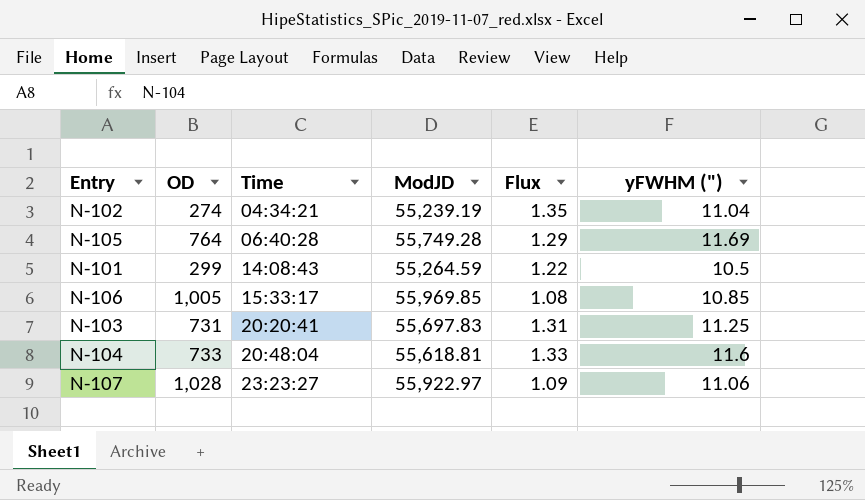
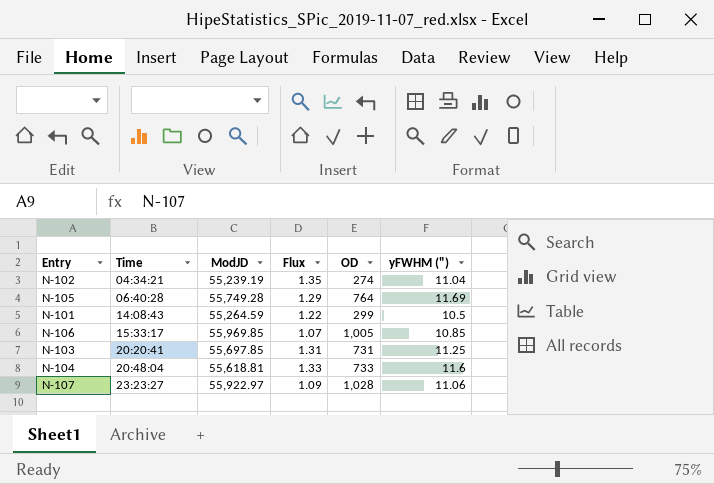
column OD | position: 2 -> 5
N-106 | Flux: 1.08 -> 1.07
N-103 | ModJD: 55,697.83 -> 55,697.85

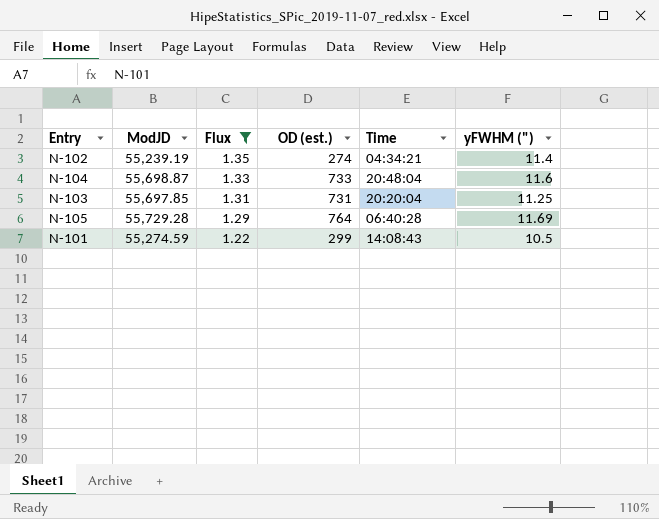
filter: none -> Flux >= 1.22
row order: Time ascending -> Flux descending
column name: OD -> OD (est.)
column Time | position: 2 -> 5
N-102 | yFWHM ("): 11.04 -> 11.4
N-104 | ModJD: 55,618.81 -> 55,698.87
N-103 | Time: 20:20:41 -> 20:20:04
N-105 | ModJD: 55,749.28 -> 55,729.28
N-101 | ModJD: 55,264.59 -> 55,274.59

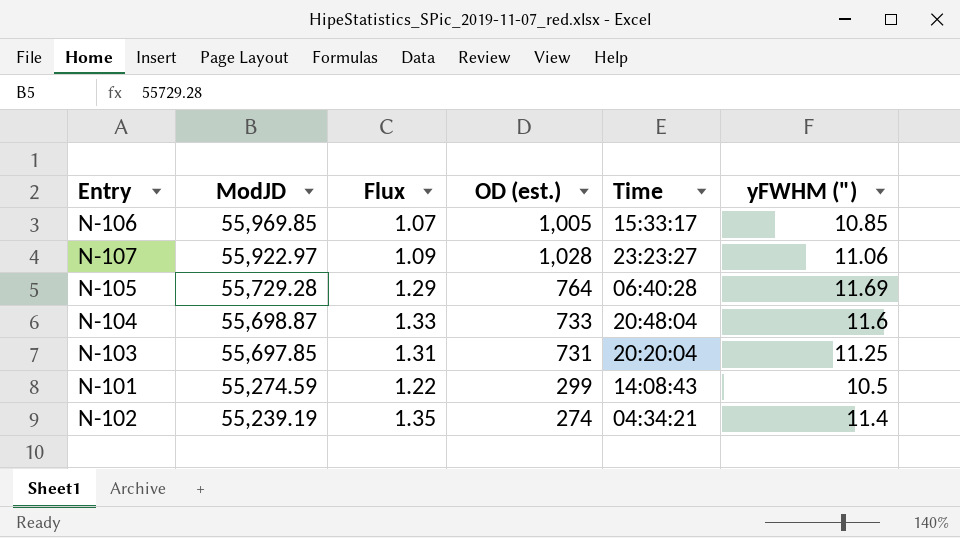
filter: Flux >= 1.22 -> none
row order: Flux descending -> ModJD descending

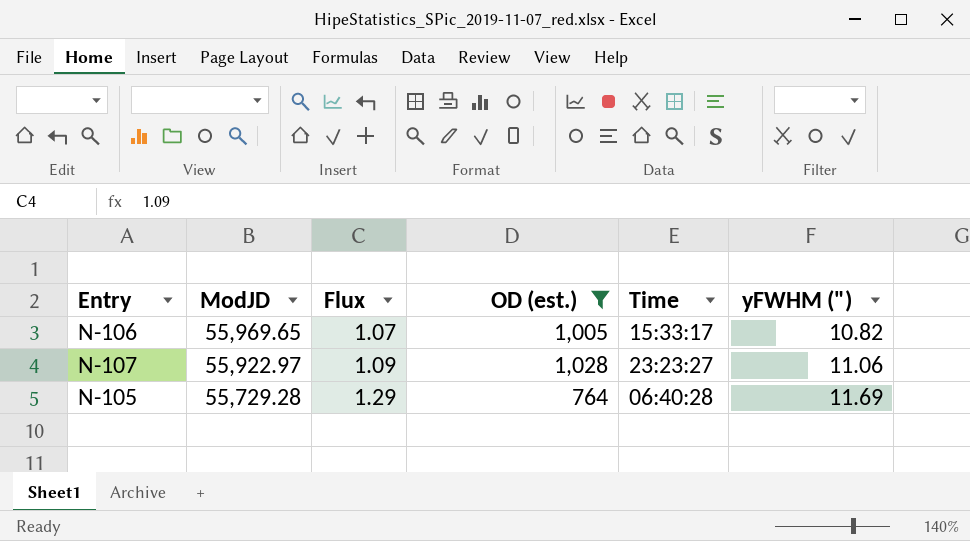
filter: none -> OD (est.) >= 764
N-106 | ModJD: 55,969.85 -> 55,969.65
N-106 | yFWHM ("): 10.85 -> 10.82

